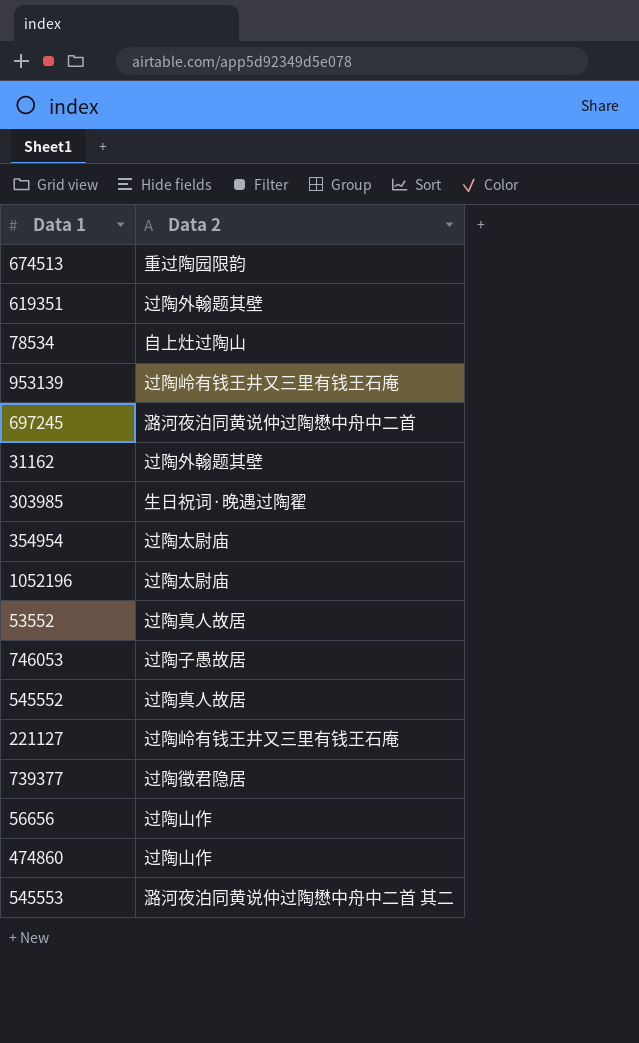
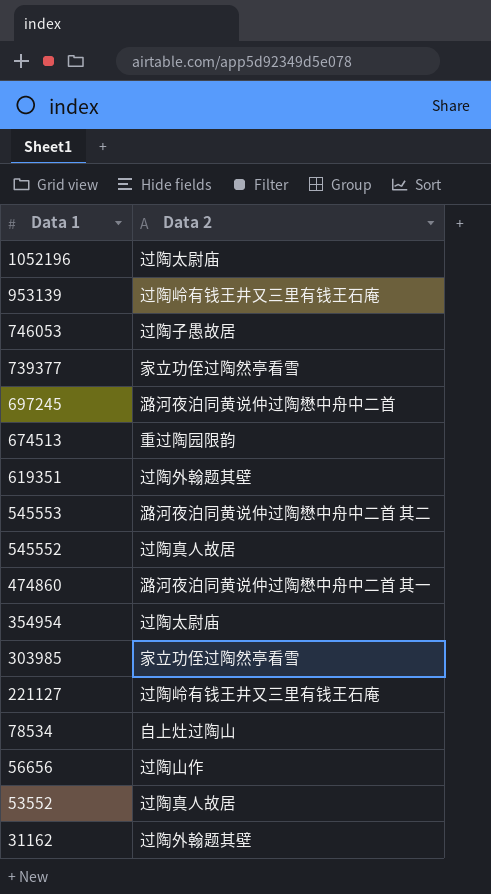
row order: none -> Data 1 descending
739377 | Data 2: 过陶徵君隐居 -> 家立功侄过陶然亭看雪
474860 | Data 2: 过陶山作 -> 潞河夜泊同黄说仲过陶懋中舟中二首 其一
303985 | Data 2: 生日祝词·晚遇过陶翟 -> 家立功侄过陶然亭看雪

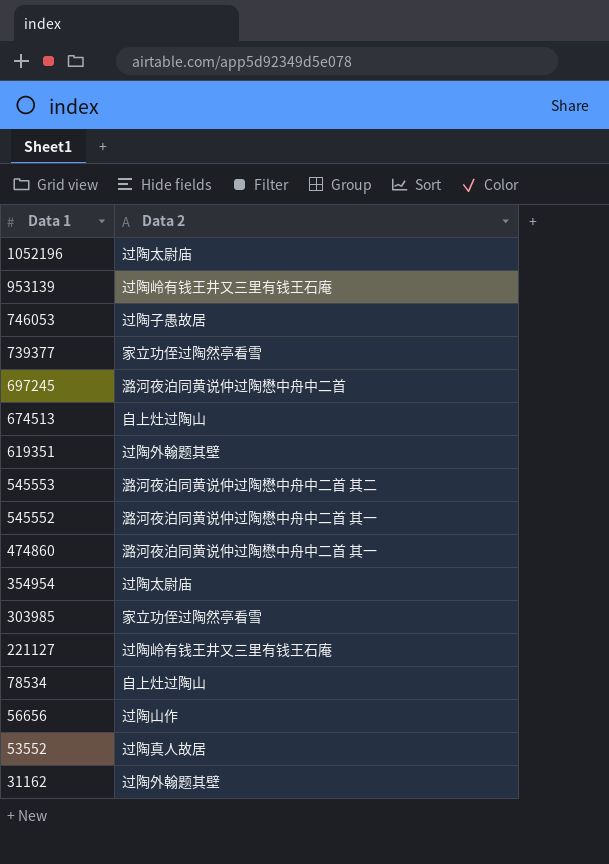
674513 | Data 2: 重过陶园限韵 -> 自上灶过陶山
545552 | Data 2: 过陶真人故居 -> 潞河夜泊同黄说仲过陶懋中舟中二首 其一

